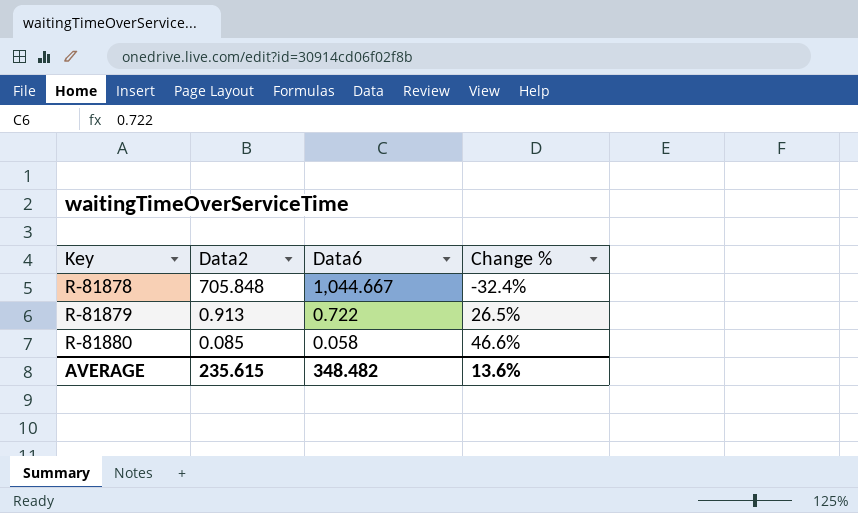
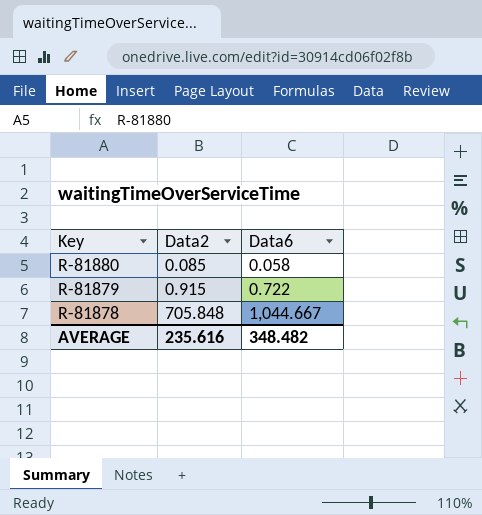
row order: Key ascending -> Key descending
column Change % | formula: ([Data2] - [Data6]) / [Data6] -> none
R-81879 | Data2: 0.913 -> 0.915
AVERAGE | Data2: 235.615 -> 235.616

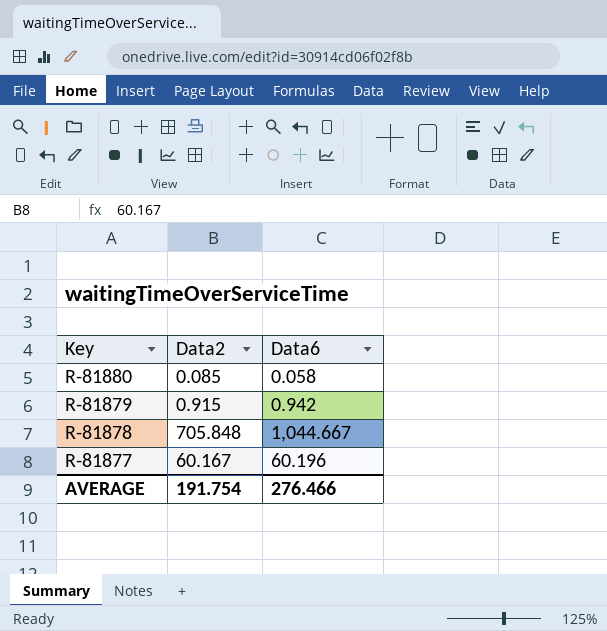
R-81879 | Data6: 0.722 -> 0.942
row R-81877: none -> 60.167 | 60.196
AVERAGE | Data2: 235.616 -> 191.754
AVERAGE | Data6: 348.482 -> 276.466

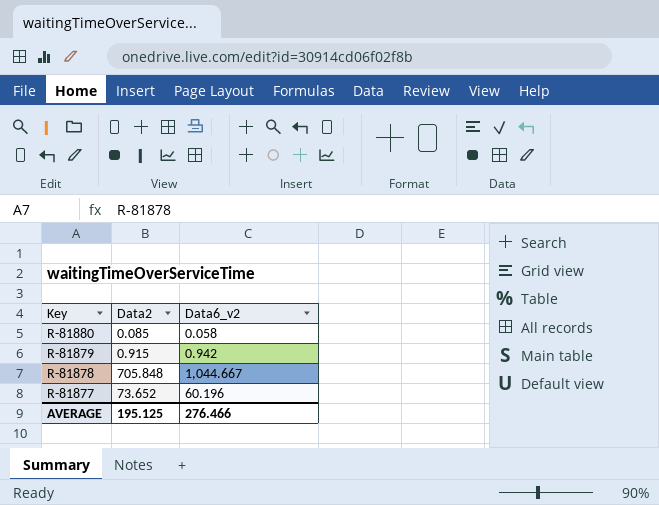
column name: Data6 -> Data6_v2
R-81877 | Data2: 60.167 -> 73.652
AVERAGE | Data2: 191.754 -> 195.125

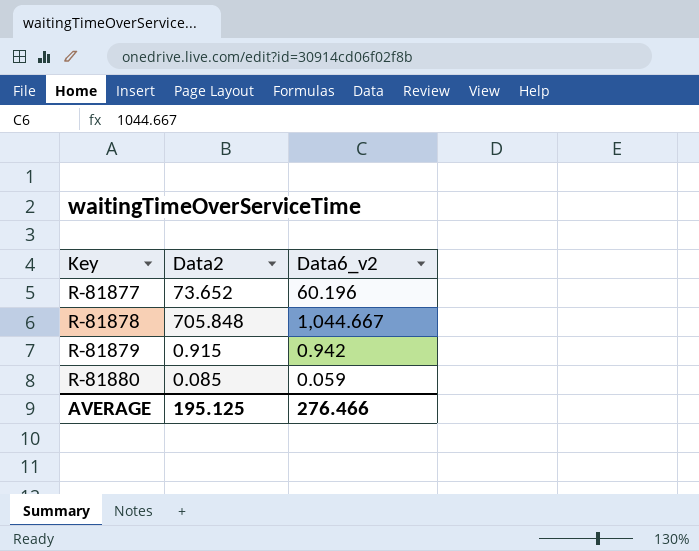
row order: Key descending -> Key ascending
R-81880 | Data6_v2: 0.058 -> 0.059

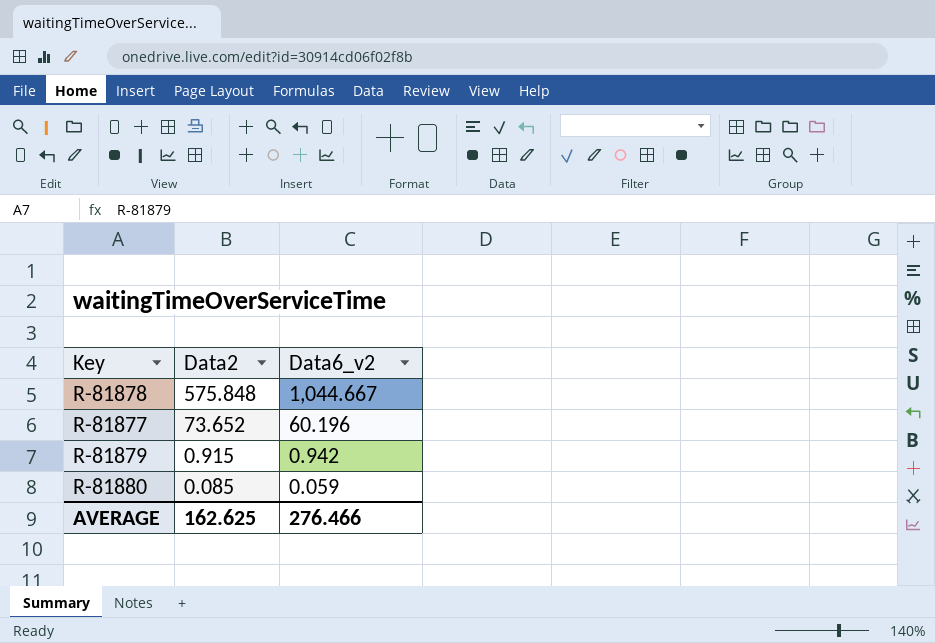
row order: Key ascending -> Data2 descending
R-81878 | Data2: 705.848 -> 575.848
AVERAGE | Data2: 195.125 -> 162.625

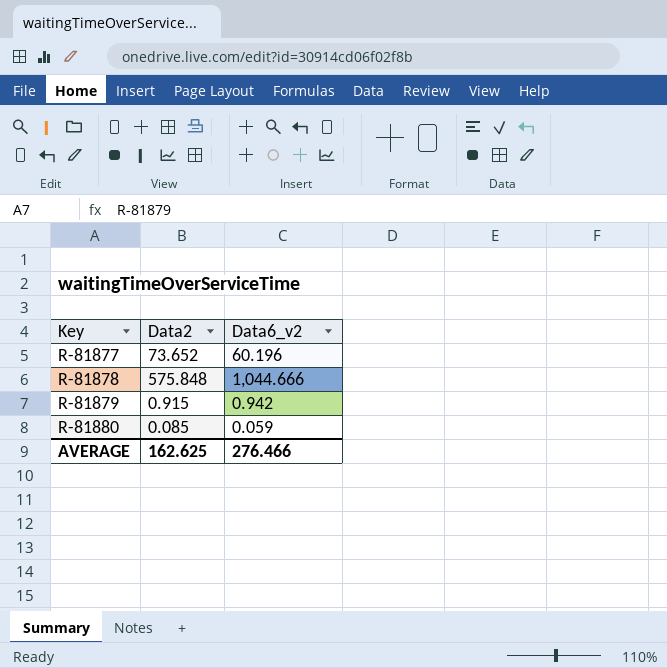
row order: Data2 descending -> Key ascending
R-81878 | Data6_v2: 1,044.667 -> 1,044.666

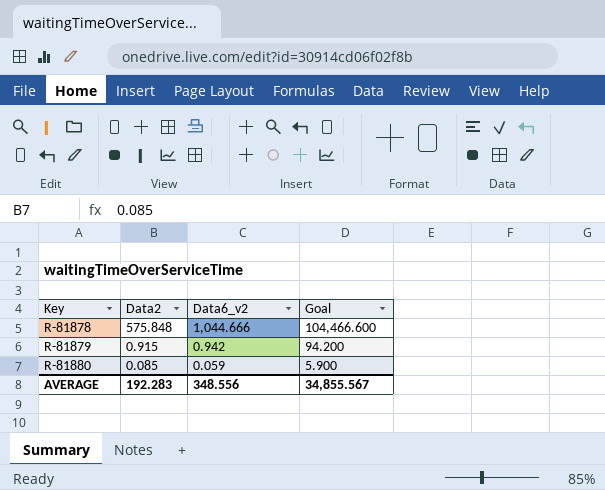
column Goal | formula: none -> [Data6_v2] * 100
row R-81877: 73.652 | 60.196 -> none
AVERAGE | Data2: 162.625 -> 192.283
AVERAGE | Data6_v2: 276.466 -> 348.556

